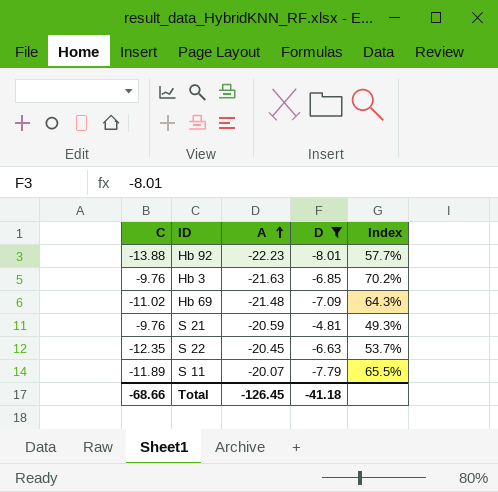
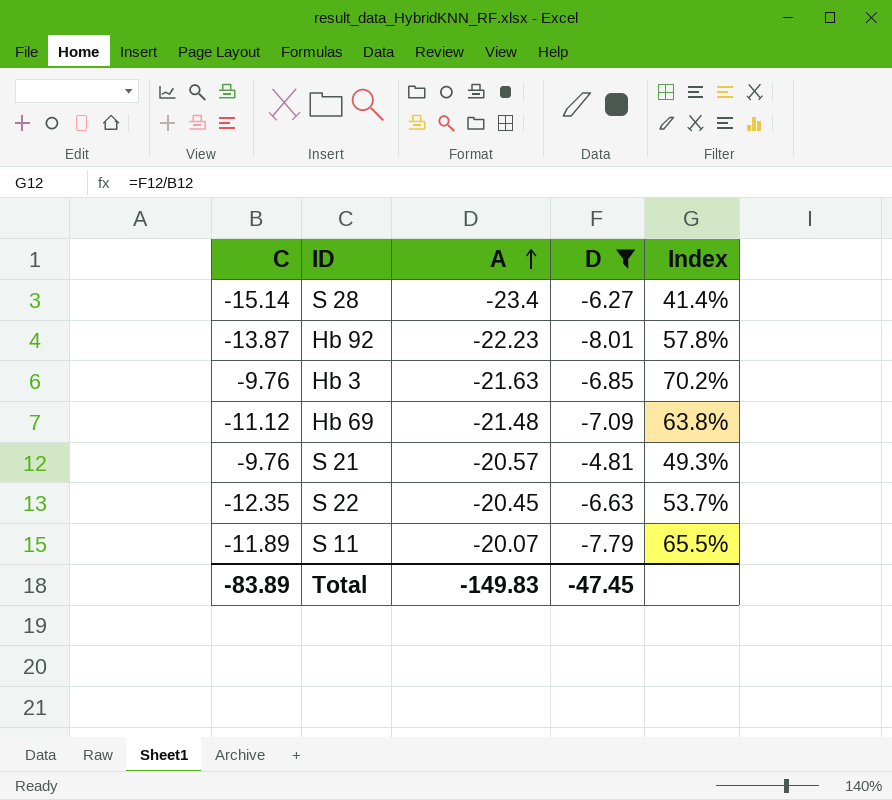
row S 28: none -> -15.14 | -23.4 | -6.27 | 41.4%
Hb 92 | C: -13.88 -> -13.87
Hb 92 | Index: 57.7% -> 57.8%
Hb 69 | C: -11.02 -> -11.12
Hb 69 | Index: 64.3% -> 63.8%
S 21 | A: -20.59 -> -20.57
Total | C: -68.66 -> -83.89
Total | A: -126.45 -> -149.83
Total | D: -41.18 -> -47.45

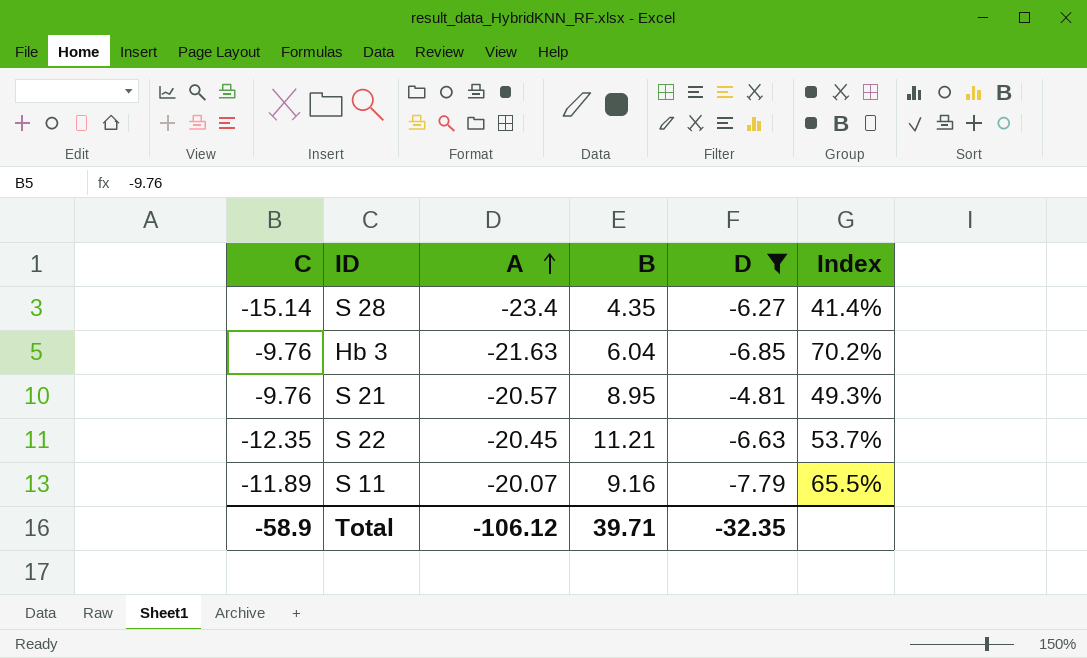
column B | position: none -> 4
row Hb 92: -13.87 | -22.23 | -8.01 | 57.8% -> none
row Hb 69: -11.12 | -21.48 | -7.09 | 63.8% -> none
Total | C: -83.89 -> -58.9
Total | A: -149.83 -> -106.12
Total | D: -47.45 -> -32.35

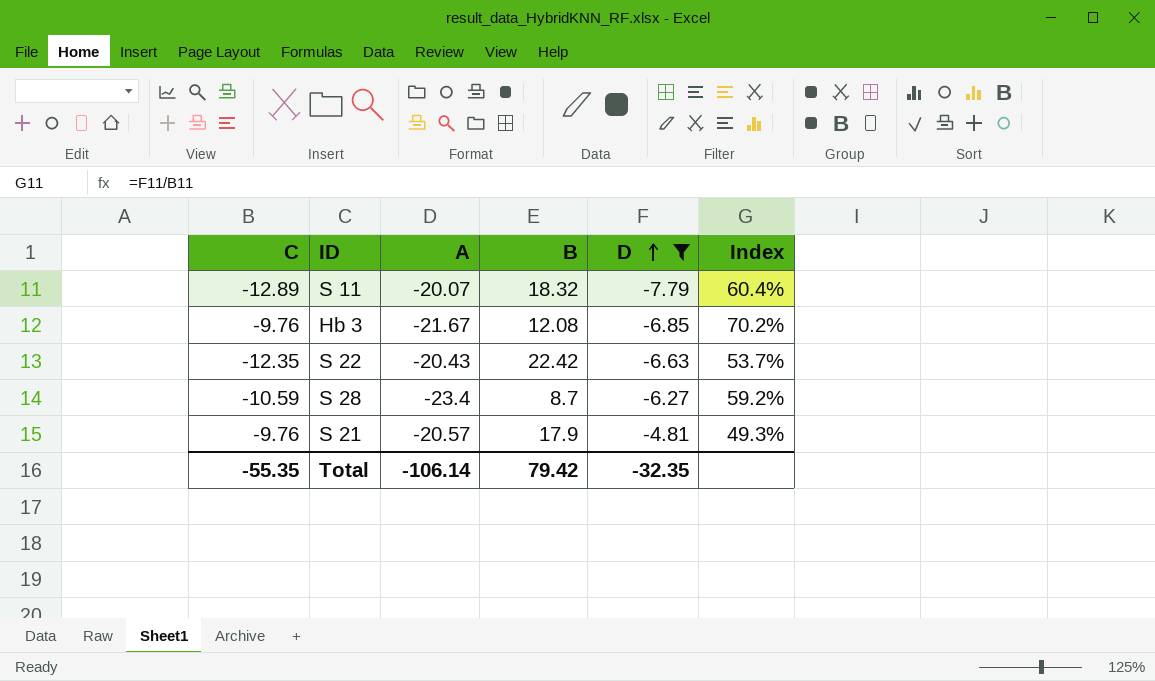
row order: A ascending -> D ascending
S 11 | C: -11.89 -> -12.89
S 11 | B: 9.16 -> 18.32
S 11 | Index: 65.5% -> 60.4%
Hb 3 | A: -21.63 -> -21.67
Hb 3 | B: 6.04 -> 12.08
S 22 | A: -20.45 -> -20.43
S 22 | B: 11.21 -> 22.42
S 28 | C: -15.14 -> -10.59
S 28 | B: 4.35 -> 8.7
S 28 | Index: 41.4% -> 59.2%
S 21 | B: 8.95 -> 17.9
Total | C: -58.9 -> -55.35
Total | A: -106.12 -> -106.14
Total | B: 39.71 -> 79.42

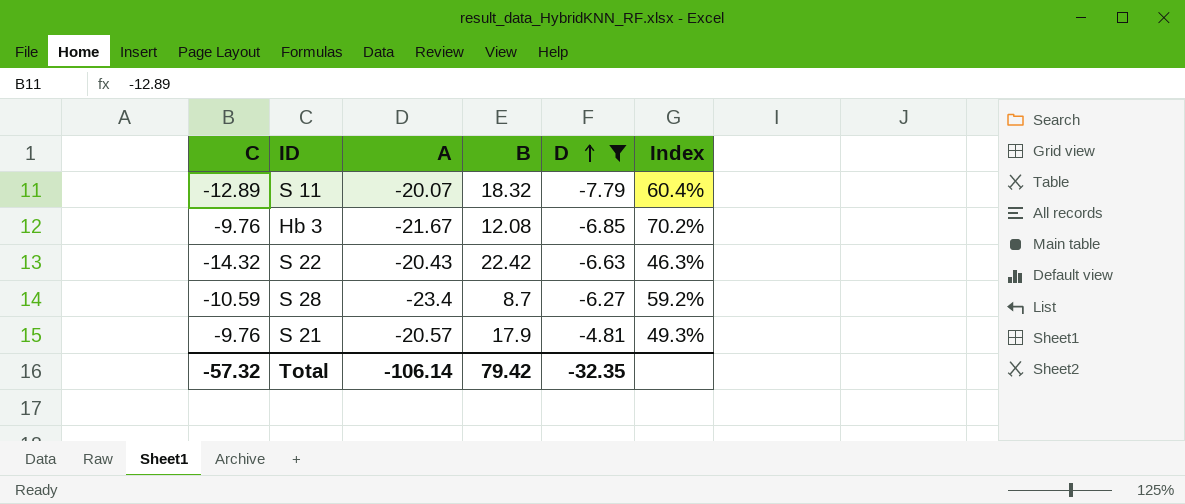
S 22 | C: -12.35 -> -14.32
S 22 | Index: 53.7% -> 46.3%
Total | C: -55.35 -> -57.32

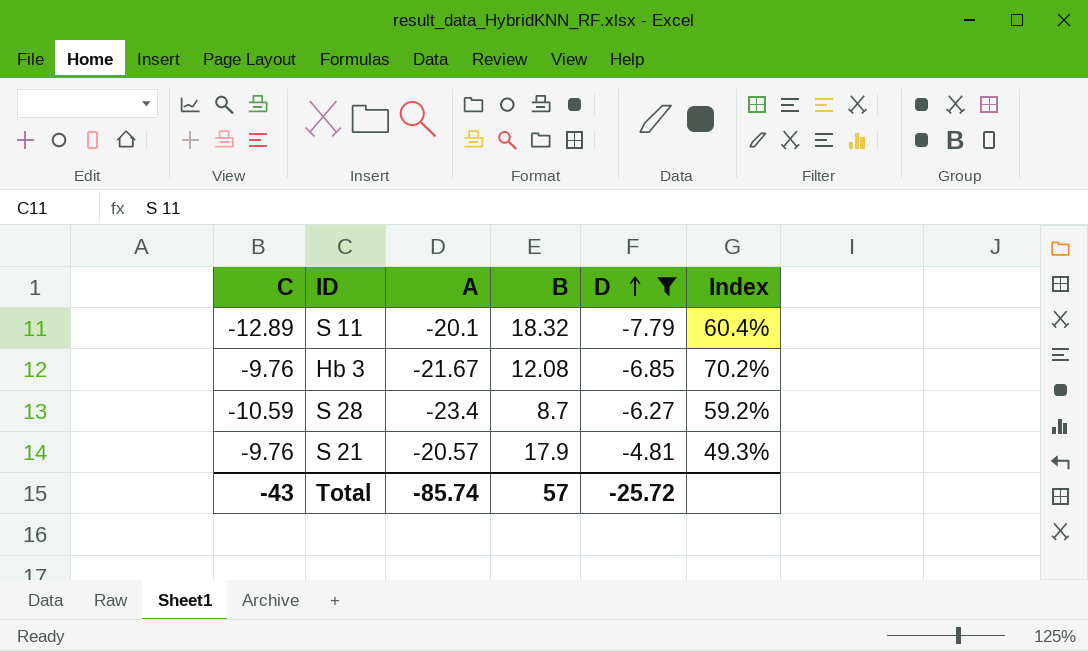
row S 22: -14.32 | -20.43 | 22.42 | -6.63 | 46.3% -> none
S 11 | A: -20.07 -> -20.1
Total | C: -57.32 -> -43
Total | A: -106.14 -> -85.74
Total | B: 79.42 -> 57
Total | D: -32.35 -> -25.72

